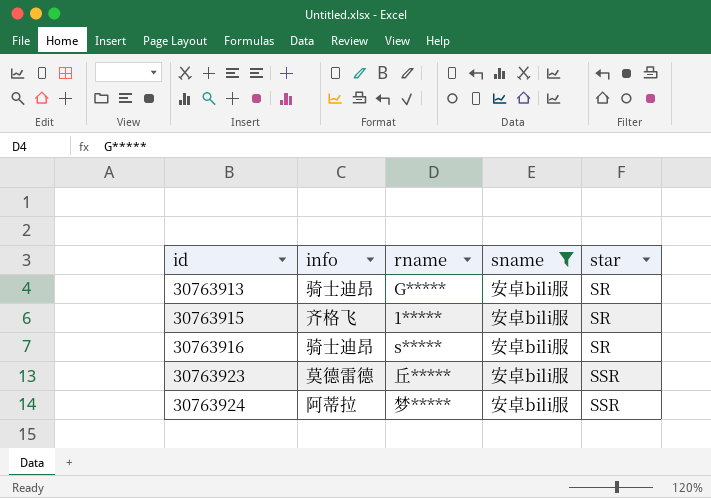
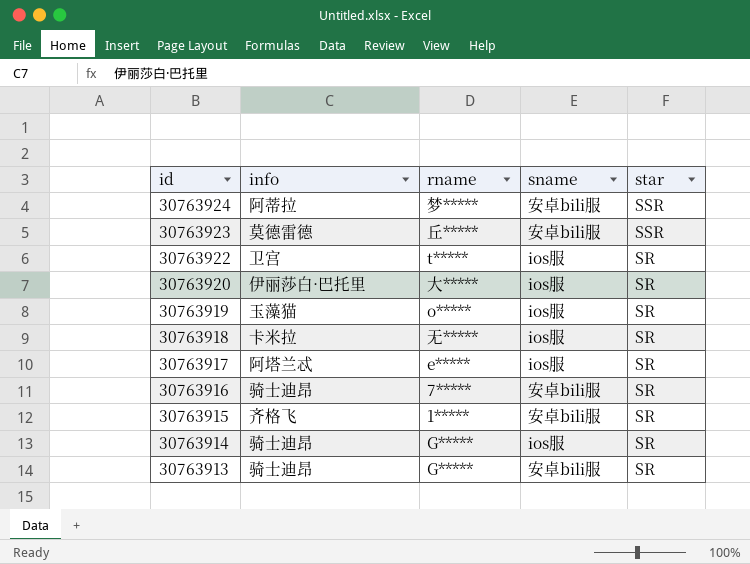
filter: sname = 安卓bili服 -> none
row order: id ascending -> id descending
30763916 | rname: s***** -> 7*****

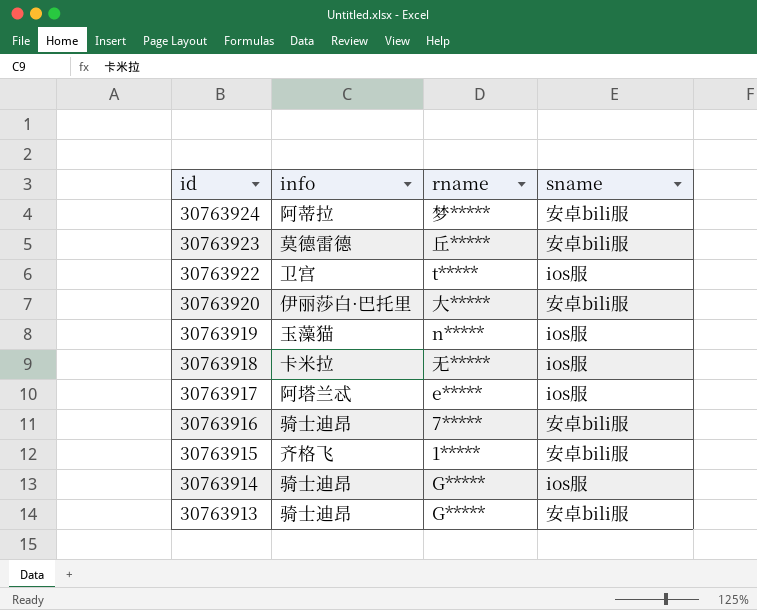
column star | position: 5 -> none
30763920 | sname: ios服 -> 安卓bili服
30763919 | rname: o***** -> n*****

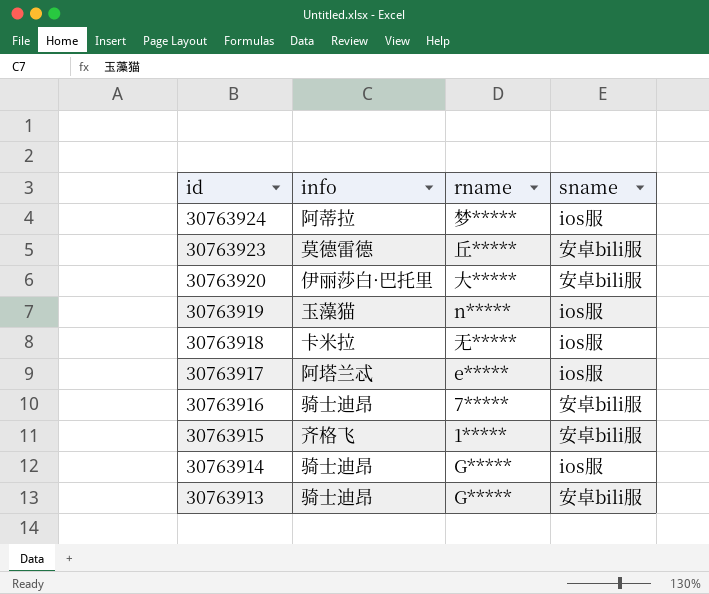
row 30763922: 卫宫 | t***** | ios服 -> none
30763924 | sname: 安卓bili服 -> ios服

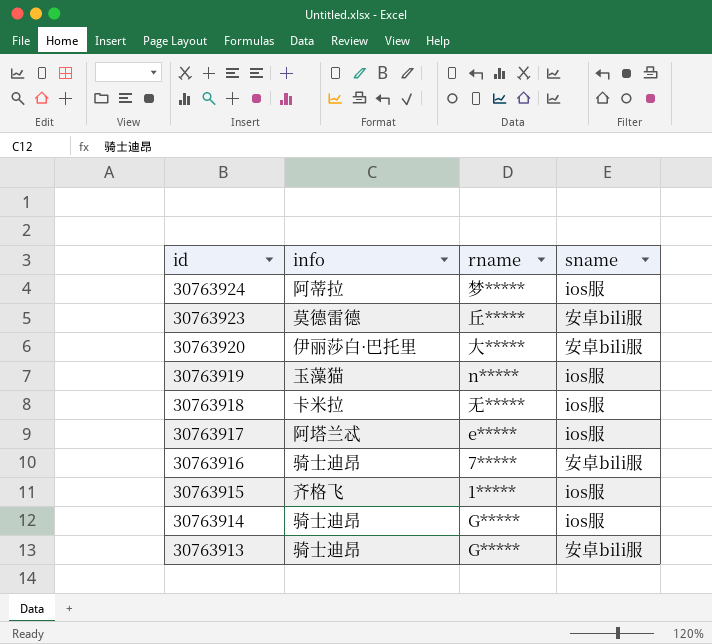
30763915 | sname: 安卓bili服 -> ios服

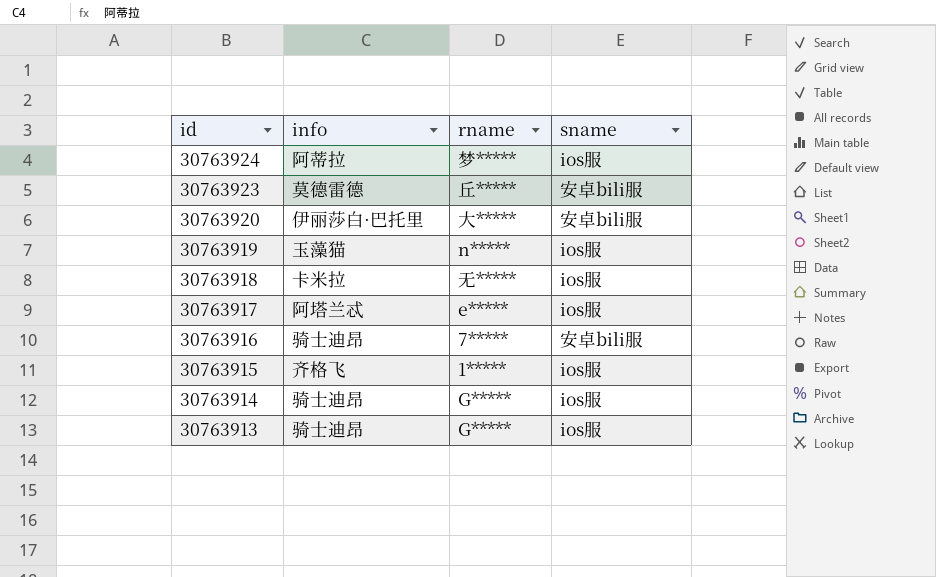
30763913 | sname: 安卓bili服 -> ios服

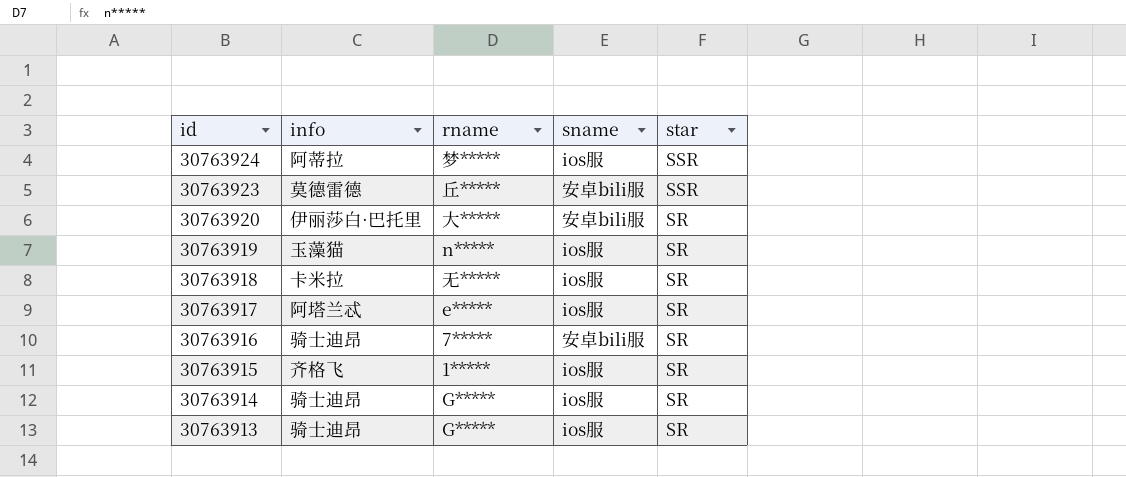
column star | position: none -> 5

